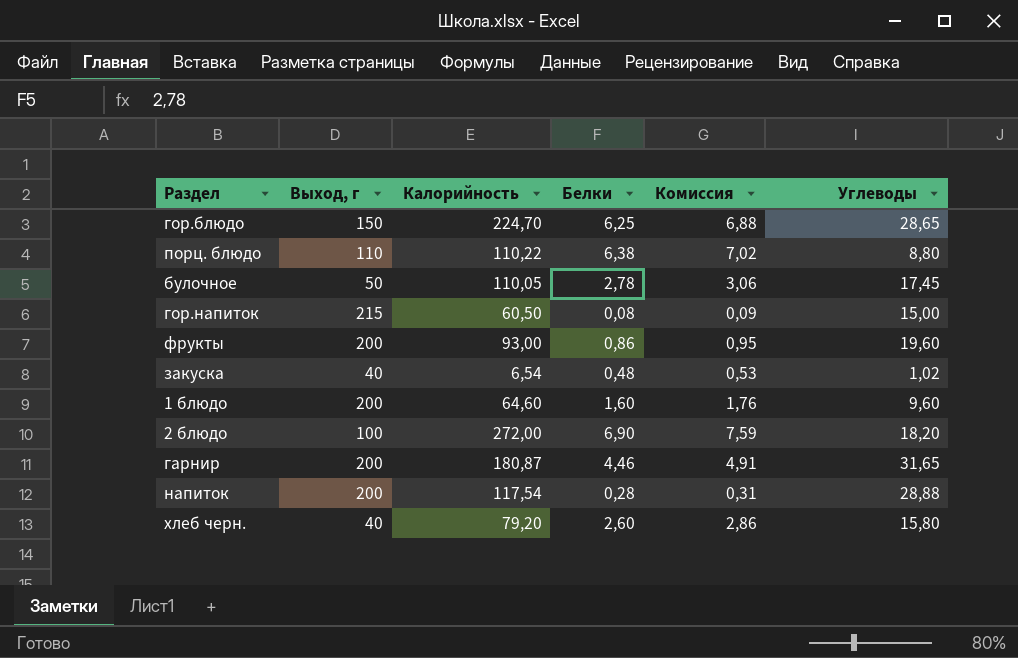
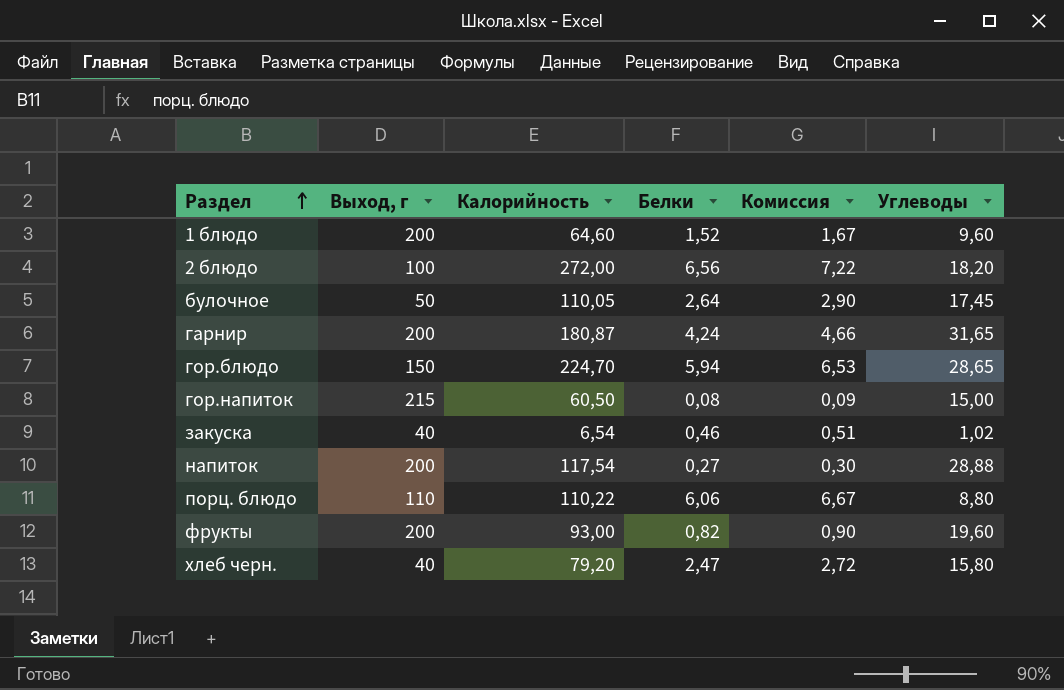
row order: none -> Раздел ascending
1 блюдо | Белки: 1,60 -> 1,52
1 блюдо | Комиссия: 1,76 -> 1,67
2 блюдо | Белки: 6,90 -> 6,56
2 блюдо | Комиссия: 7,59 -> 7,22
булочное | Белки: 2,78 -> 2,64
булочное | Комиссия: 3,06 -> 2,90
гарнир | Белки: 4,46 -> 4,24
гарнир | Комиссия: 4,91 -> 4,66
гор.блюдо | Белки: 6,25 -> 5,94
гор.блюдо | Комиссия: 6,88 -> 6,53
закуска | Белки: 0,48 -> 0,46
закуска | Комиссия: 0,53 -> 0,51
напиток | Белки: 0,28 -> 0,27
напиток | Комиссия: 0,31 -> 0,30
порц. блюдо | Белки: 6,38 -> 6,06
порц. блюдо | Комиссия: 7,02 -> 6,67
фрукты | Белки: 0,86 -> 0,82
фрукты | Комиссия: 0,95 -> 0,90
хлеб черн. | Белки: 2,60 -> 2,47
хлеб черн. | Комиссия: 2,86 -> 2,72

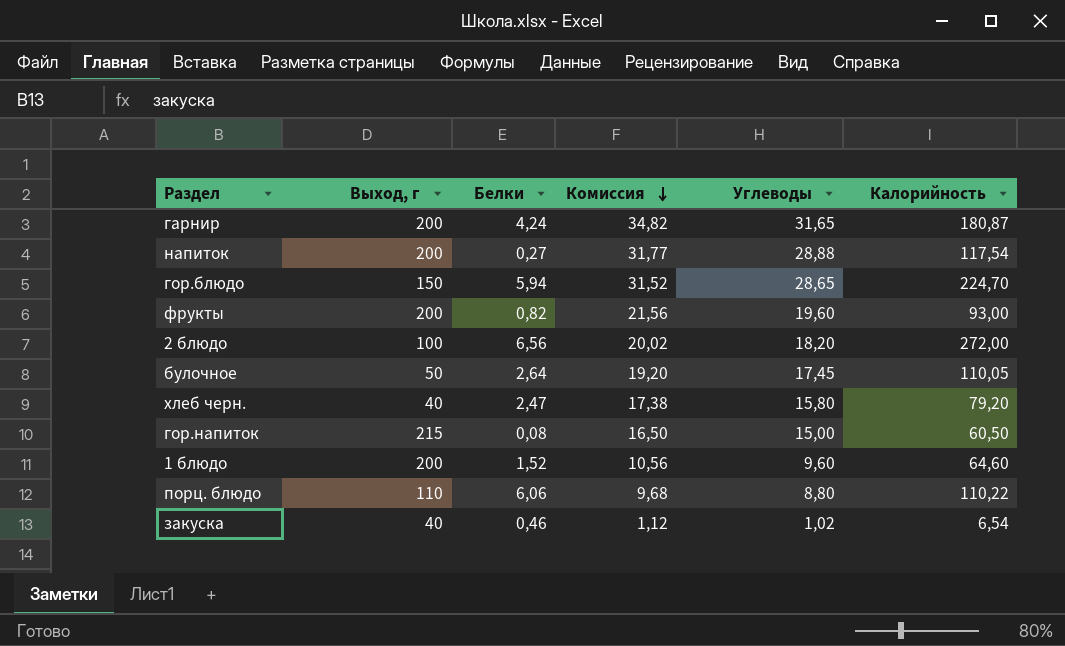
row order: Раздел ascending -> Комиссия descending
column Комиссия | formula: [Белки] * 1,1 -> [Углеводы] * 1,1
column Калорийность | position: 3 -> 6

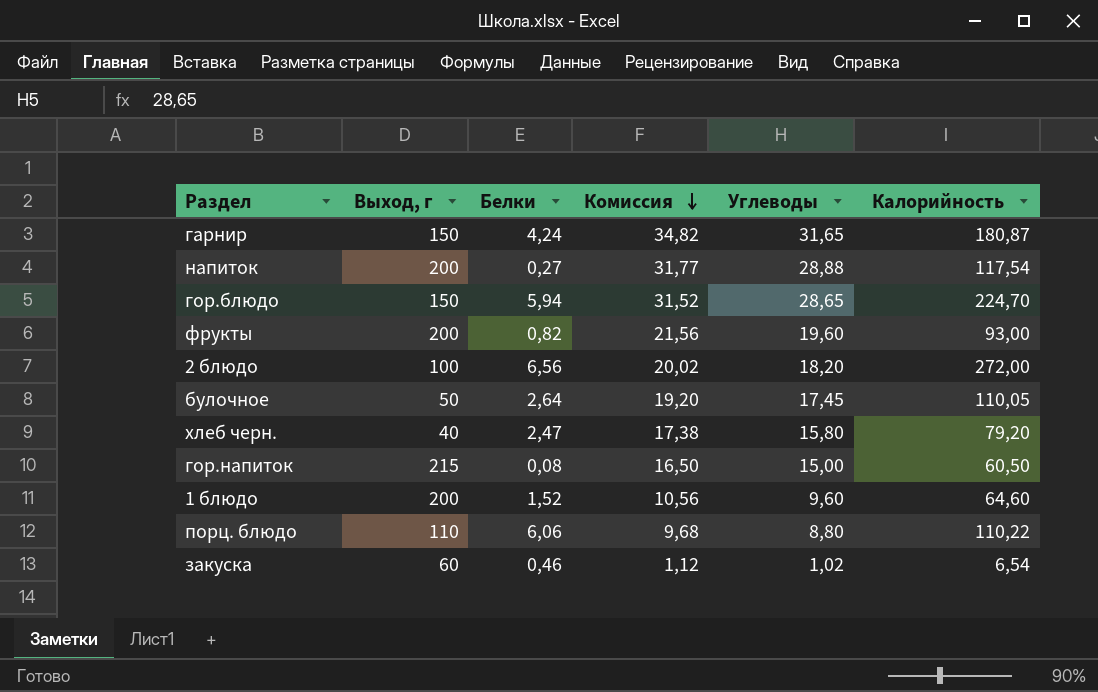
гарнир | Выход, г: 200 -> 150
закуска | Выход, г: 40 -> 60

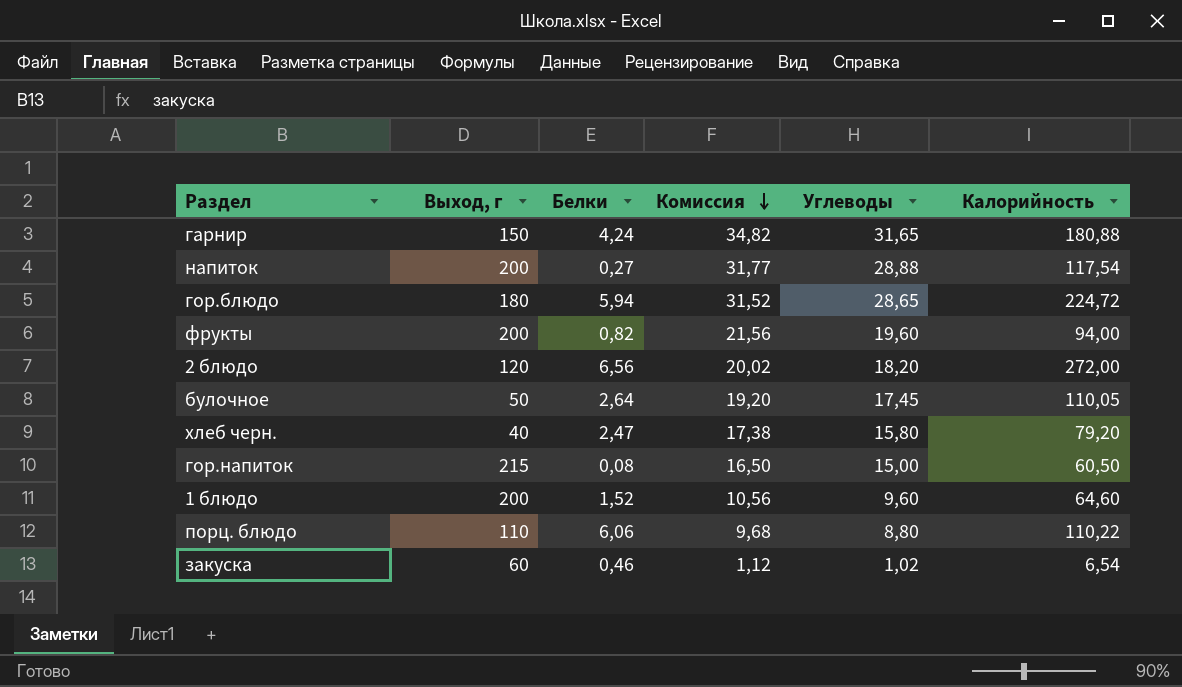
гарнир | Калорийность: 180,87 -> 180,88
гор.блюдо | Выход, г: 150 -> 180
гор.блюдо | Калорийность: 224,70 -> 224,72
фрукты | Калорийность: 93,00 -> 94,00
2 блюдо | Выход, г: 100 -> 120

